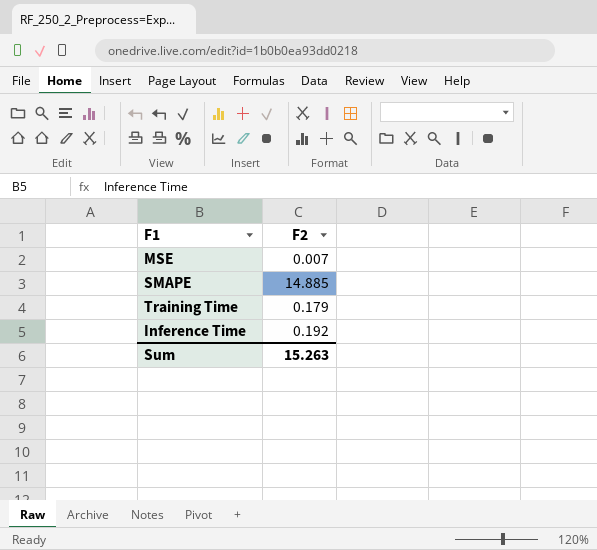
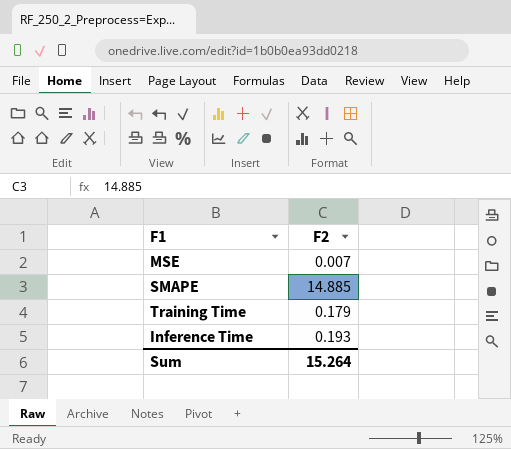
Inference Time | F2: 0.192 -> 0.193
Sum | F2: 15.263 -> 15.264

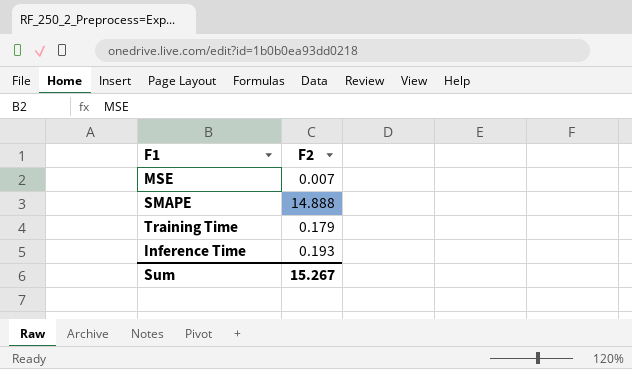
SMAPE | F2: 14.885 -> 14.888
Sum | F2: 15.264 -> 15.267

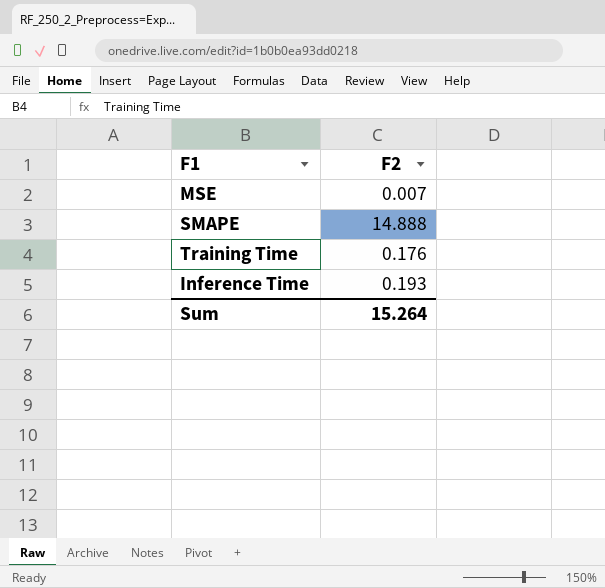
Training Time | F2: 0.179 -> 0.176
Sum | F2: 15.267 -> 15.264

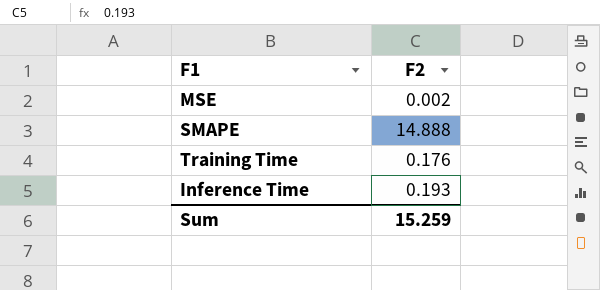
MSE | F2: 0.007 -> 0.002
Sum | F2: 15.264 -> 15.259

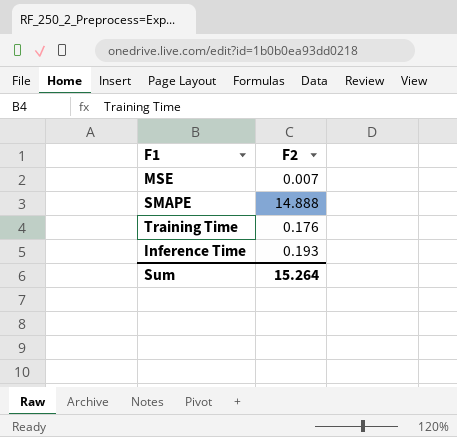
MSE | F2: 0.002 -> 0.007
Sum | F2: 15.259 -> 15.264

